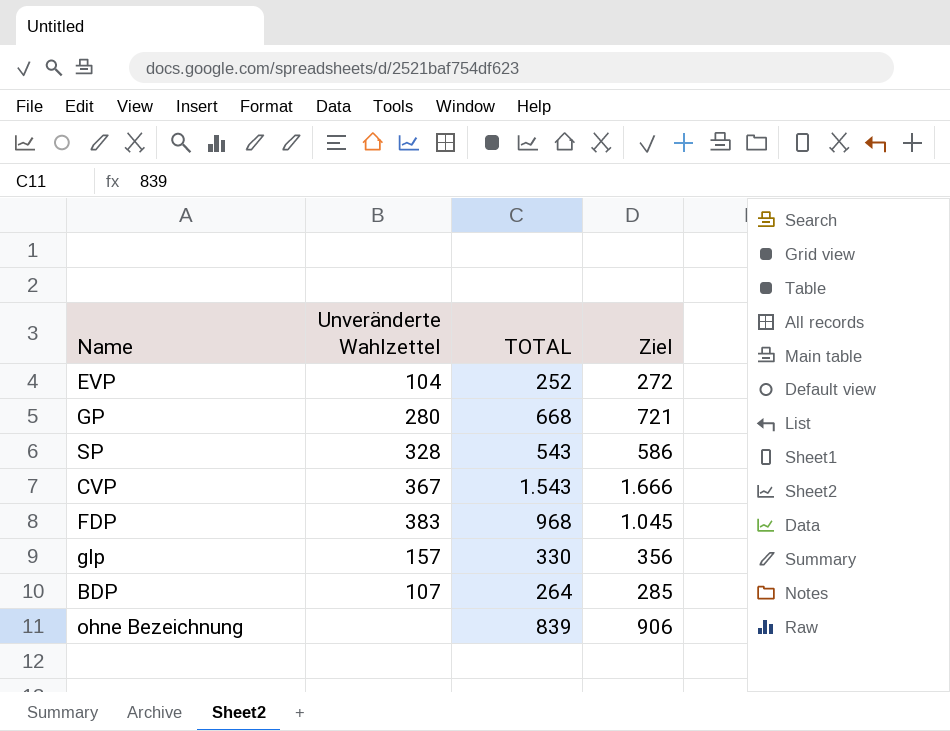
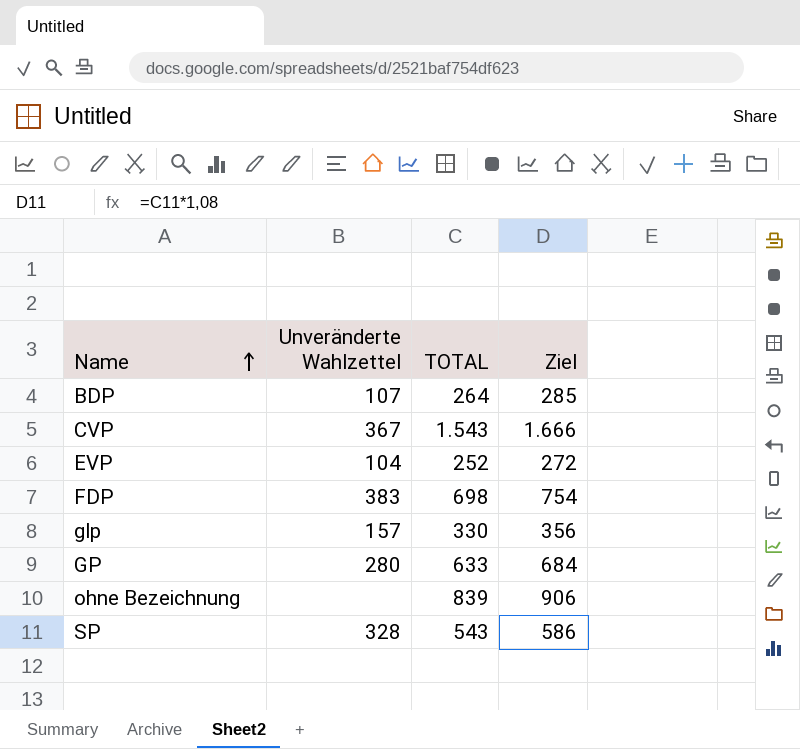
row order: none -> Name ascending
FDP | TOTAL: 968 -> 698
FDP | Ziel: 1.045 -> 754
GP | TOTAL: 668 -> 633
GP | Ziel: 721 -> 684

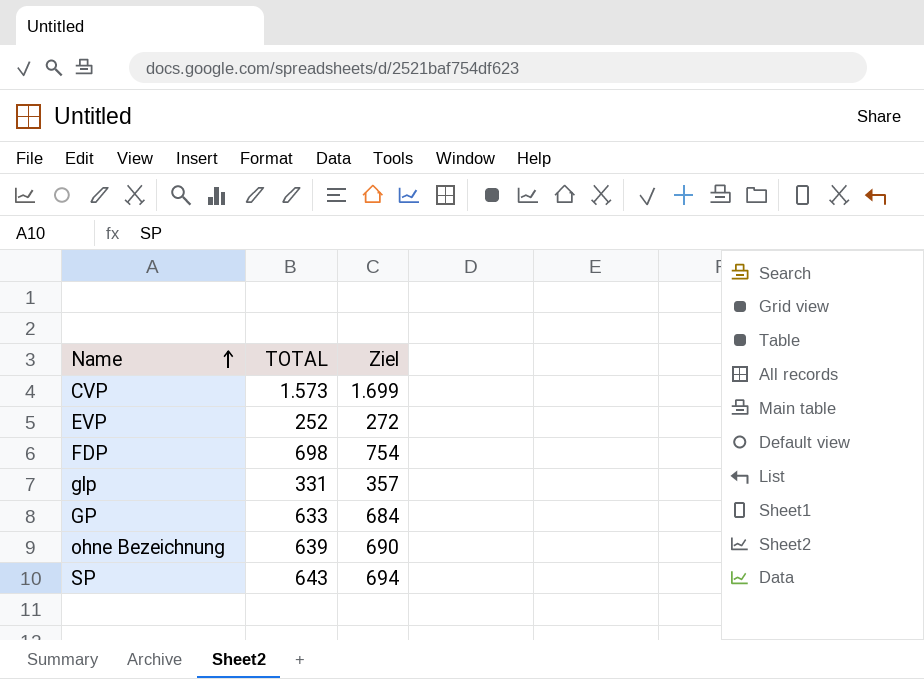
column Unveränderte Wahlzettel | position: 2 -> none
row BDP: 107 | 264 | 285 -> none
CVP | TOTAL: 1.543 -> 1.573
CVP | Ziel: 1.666 -> 1.699
glp | TOTAL: 330 -> 331
glp | Ziel: 356 -> 357
ohne Bezeichnung | TOTAL: 839 -> 639
ohne Bezeichnung | Ziel: 906 -> 690
SP | TOTAL: 543 -> 643
SP | Ziel: 586 -> 694

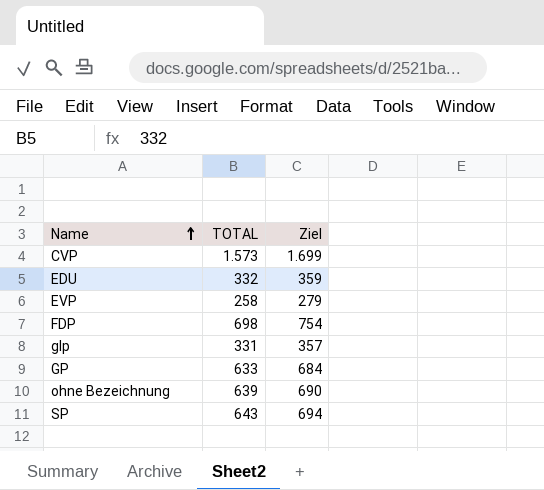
row EDU: none -> 332 | 359
EVP | TOTAL: 252 -> 258
EVP | Ziel: 272 -> 279

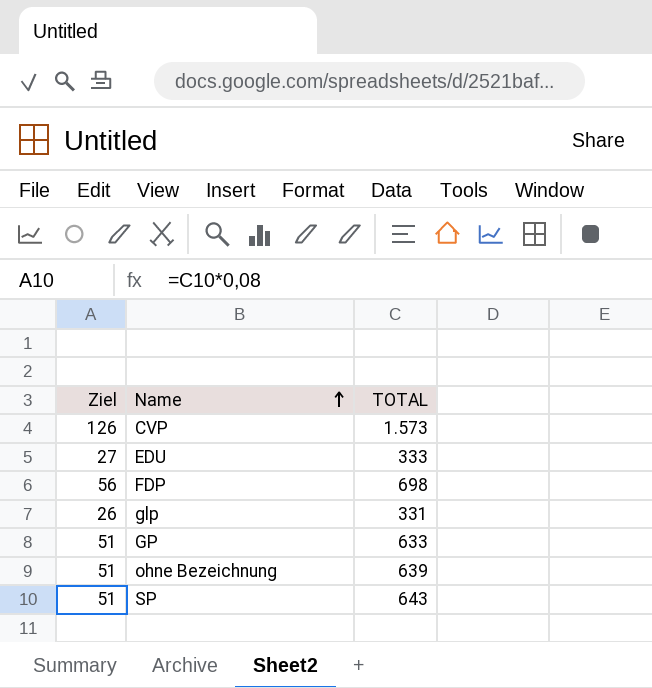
column Ziel | formula: [TOTAL] * 1,08 -> [TOTAL] * 0,08
column Ziel | position: 3 -> 1
row EVP: 258 | 279 -> none
EDU | TOTAL: 332 -> 333

